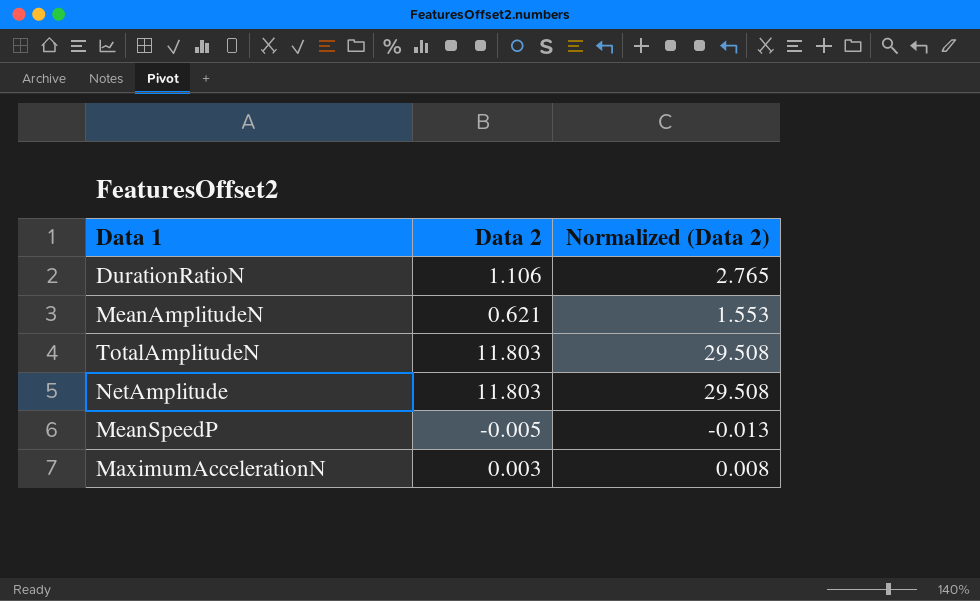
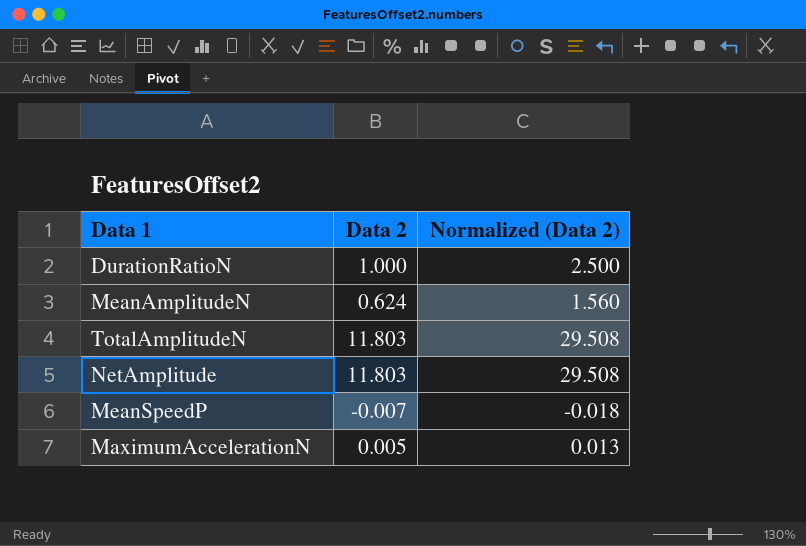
DurationRatioN | Data 2: 1.106 -> 1.000
DurationRatioN | Normalized (Data 2): 2.765 -> 2.500
MeanAmplitudeN | Data 2: 0.621 -> 0.624
MeanAmplitudeN | Normalized (Data 2): 1.553 -> 1.560
MeanSpeedP | Data 2: -0.005 -> -0.007
MeanSpeedP | Normalized (Data 2): -0.013 -> -0.018
MaximumAccelerationN | Data 2: 0.003 -> 0.005
MaximumAccelerationN | Normalized (Data 2): 0.008 -> 0.013

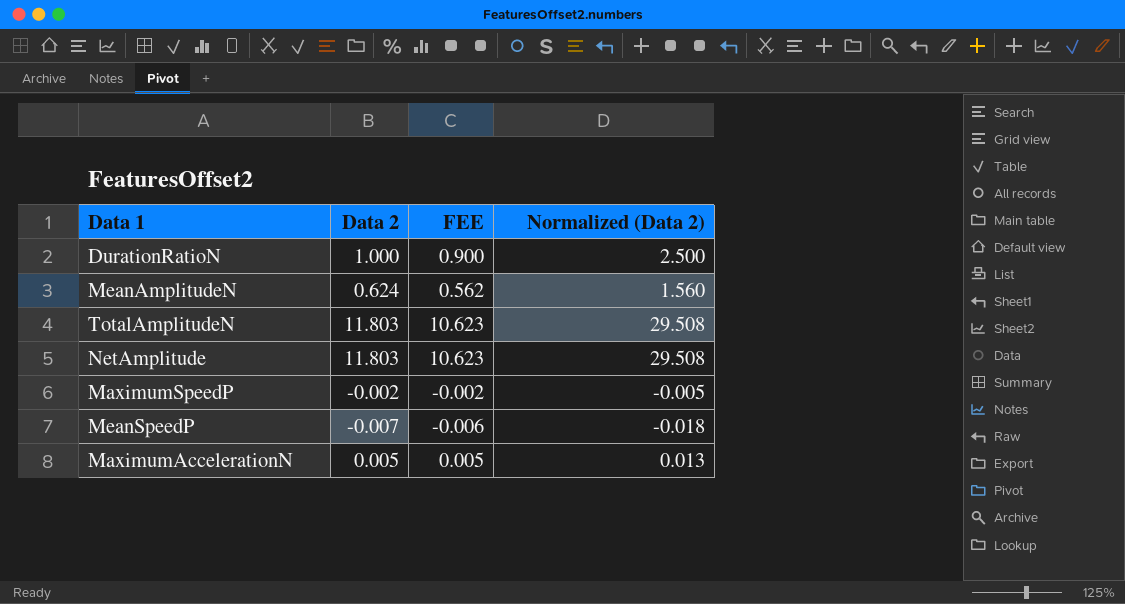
column FEE | formula: none -> [Data 2] * 0.9
row MaximumSpeedP: none -> -0.002 | -0.002 | -0.005

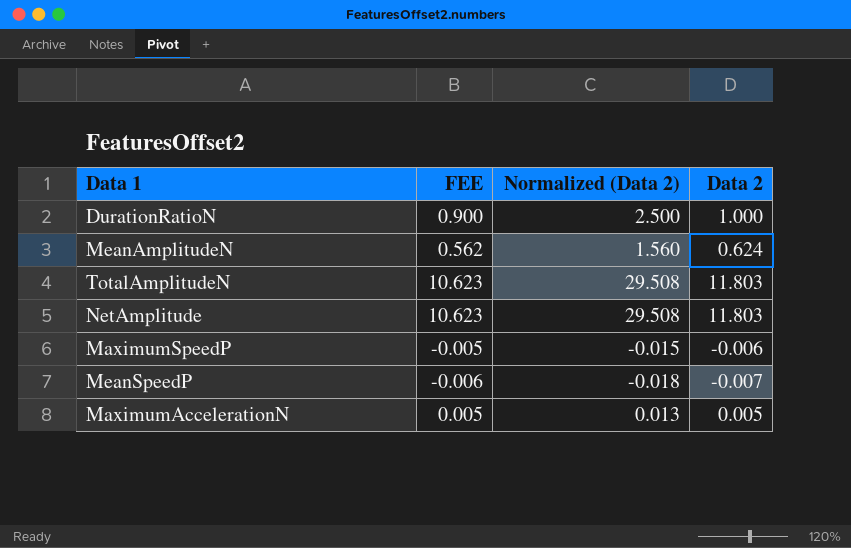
column Data 2 | position: 2 -> 4
MaximumSpeedP | FEE: -0.002 -> -0.005
MaximumSpeedP | Normalized (Data 2): -0.005 -> -0.015
MaximumSpeedP | Data 2: -0.002 -> -0.006

